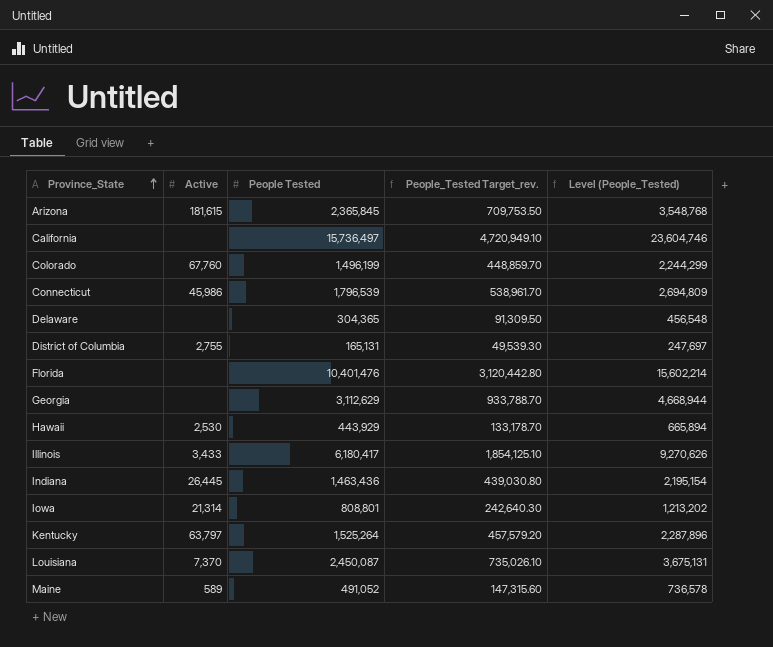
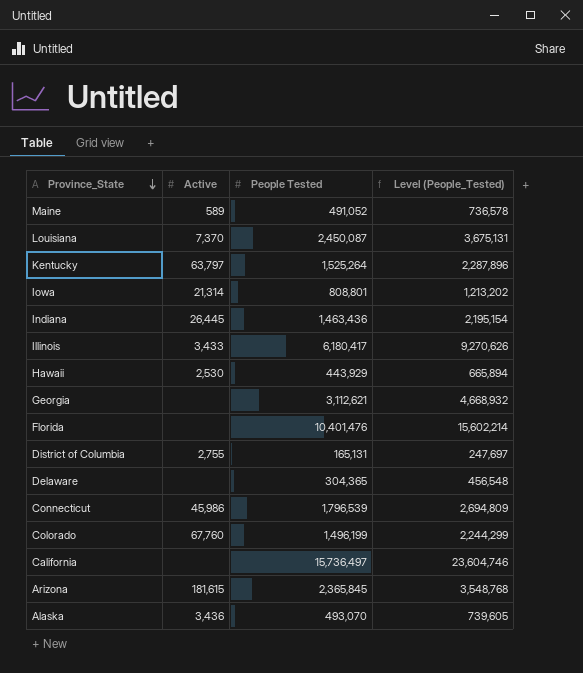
row order: Province_State ascending -> Province_State descending
column People_Tested Target_rev. | formula: [People Tested] * 0.3 -> none
Georgia | People Tested: 3,112,629 -> 3,112,621
Georgia | Level (People_Tested): 4,668,944 -> 4,668,932
row Alaska: none -> 3,436 | 493,070 | 739,605

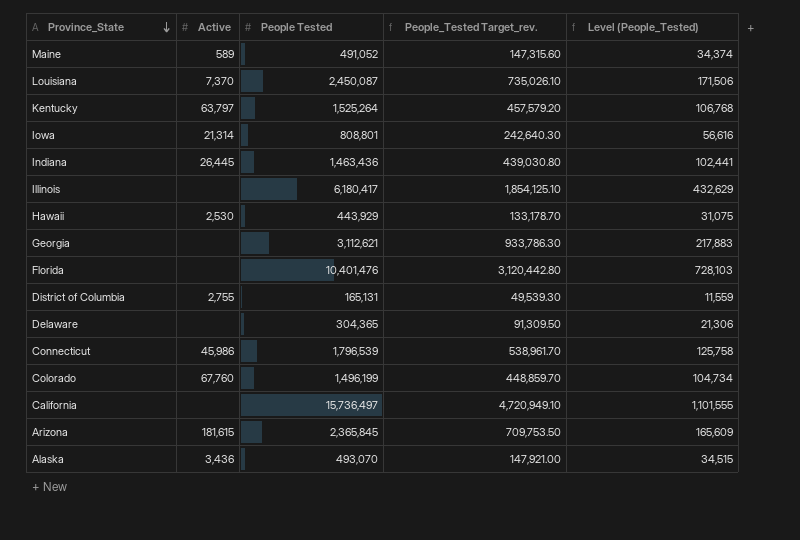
column People_Tested Target_rev. | formula: none -> [People Tested] * 0.3
column Level (People_Tested) | formula: [People Tested] * 1.5 -> [People Tested] * 0.07
Illinois | Active: 3,433 -> none

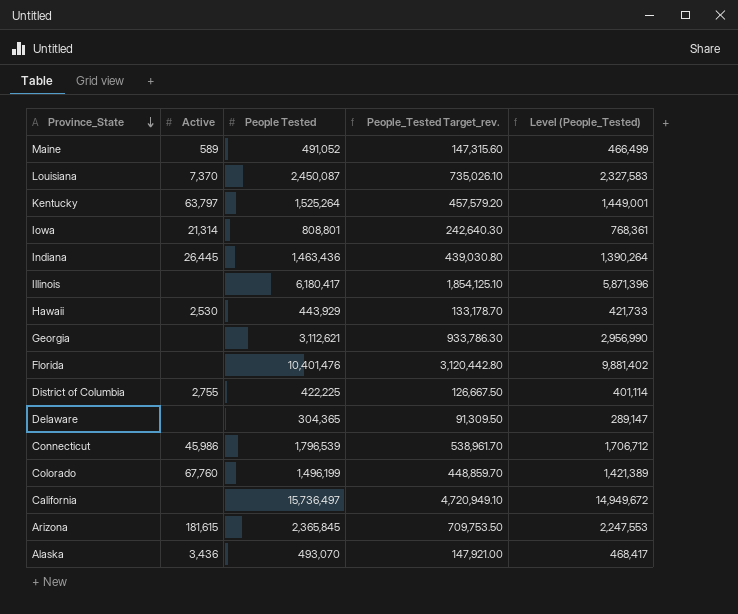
column Level (People_Tested) | formula: [People Tested] * 0.07 -> [People Tested] * 0.95
District of Columbia | People Tested: 165,131 -> 422,225
District of Columbia | People_Tested Target_rev.: 49,539.30 -> 126,667.50

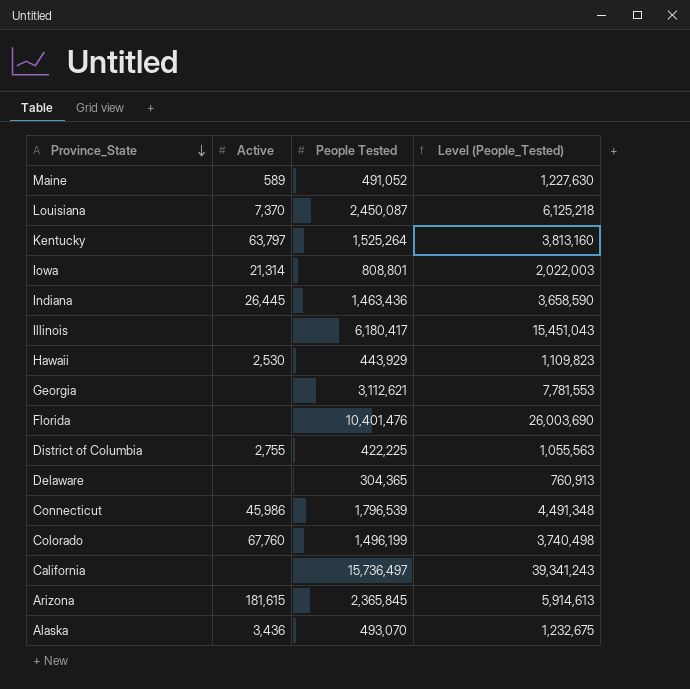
column People_Tested Target_rev. | formula: [People Tested] * 0.3 -> none
column Level (People_Tested) | formula: [People Tested] * 0.95 -> [People Tested] * 2.5

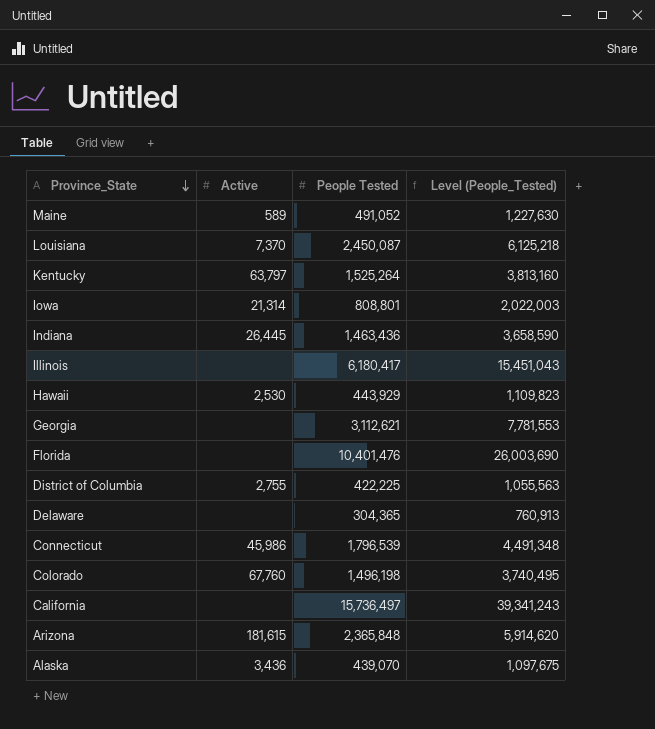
Colorado | People Tested: 1,496,199 -> 1,496,198
Colorado | Level (People_Tested): 3,740,498 -> 3,740,495
Arizona | People Tested: 2,365,845 -> 2,365,848
Arizona | Level (People_Tested): 5,914,613 -> 5,914,620
Alaska | People Tested: 493,070 -> 439,070
Alaska | Level (People_Tested): 1,232,675 -> 1,097,675

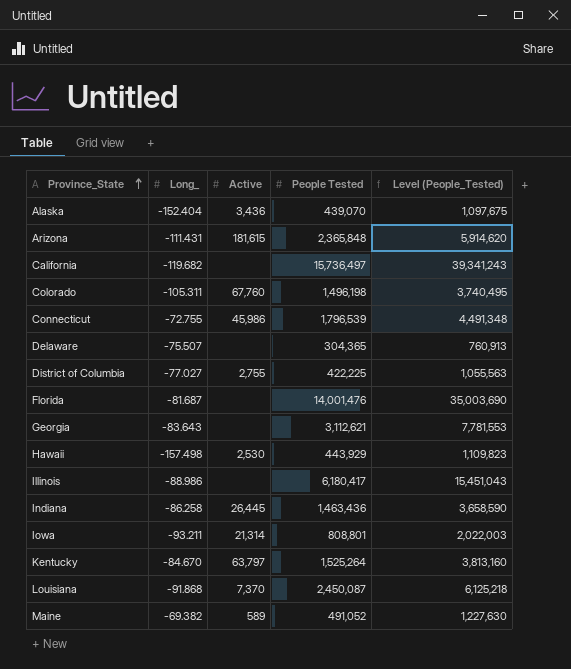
row order: Province_State descending -> Province_State ascending
column Long_ | position: none -> 2
Florida | People Tested: 10,401,476 -> 14,001,476
Florida | Level (People_Tested): 26,003,690 -> 35,003,690

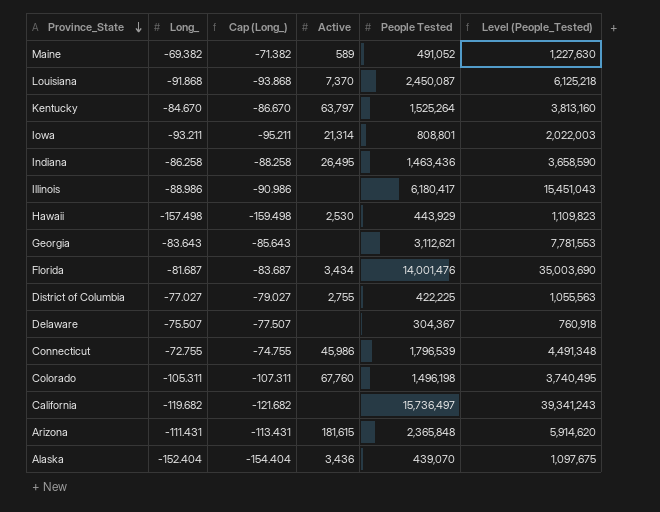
row order: Province_State ascending -> Province_State descending
column Cap (Long_) | formula: none -> [Long_] - 2
Indiana | Active: 26,445 -> 26,495
Florida | Active: none -> 3,434
Delaware | People Tested: 304,365 -> 304,367
Delaware | Level (People_Tested): 760,913 -> 760,918

